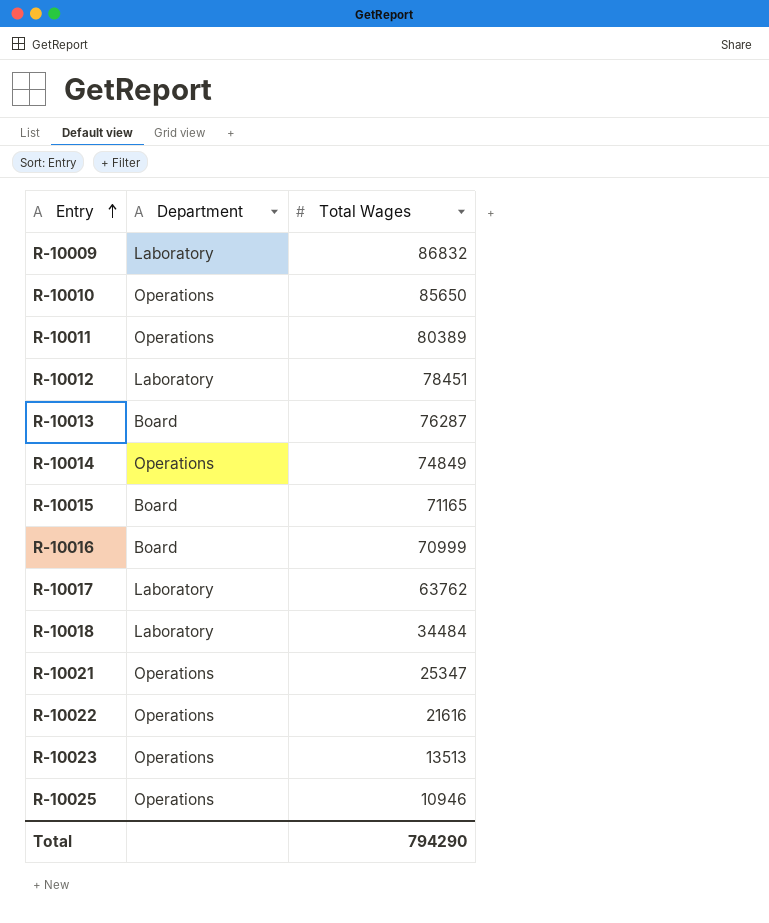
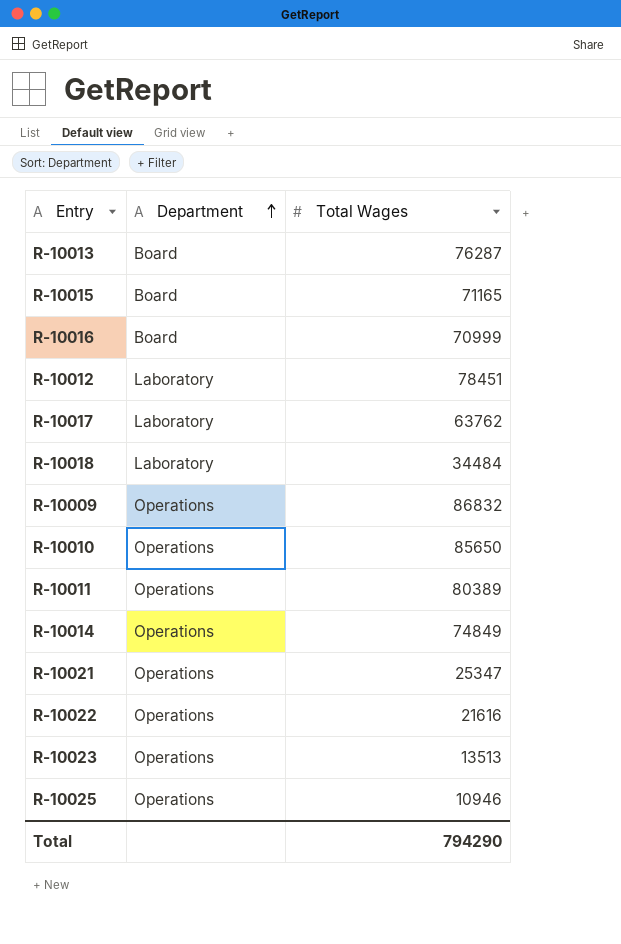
row order: Entry ascending -> Department ascending
R-10009 | Department: Laboratory -> Operations

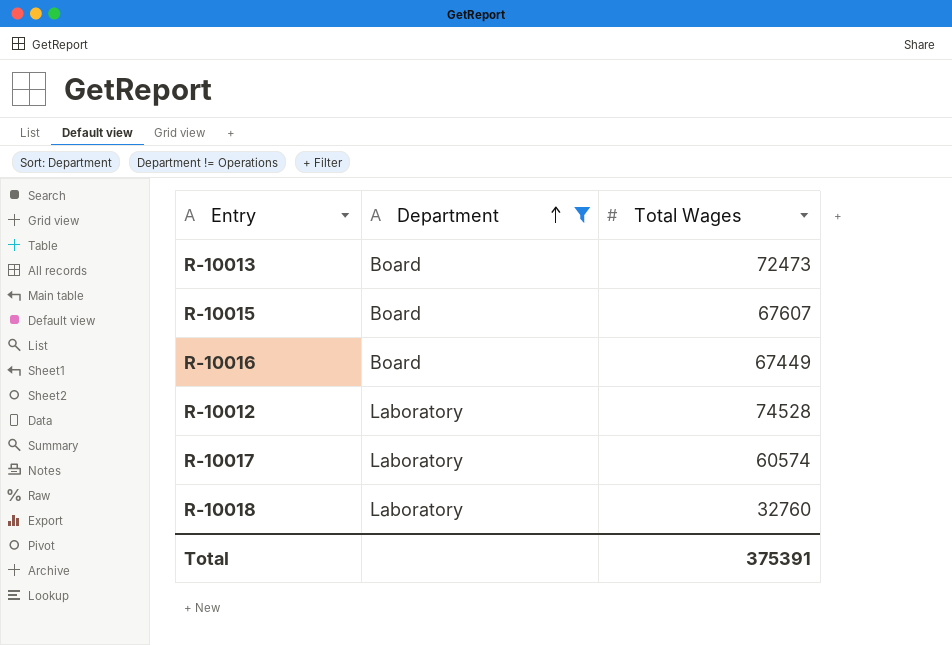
filter: none -> Department != Operations
R-10013 | Total Wages: 76287 -> 72473
R-10015 | Total Wages: 71165 -> 67607
R-10016 | Total Wages: 70999 -> 67449
R-10012 | Total Wages: 78451 -> 74528
R-10017 | Total Wages: 63762 -> 60574
R-10018 | Total Wages: 34484 -> 32760
Total | Total Wages: 794290 -> 375391

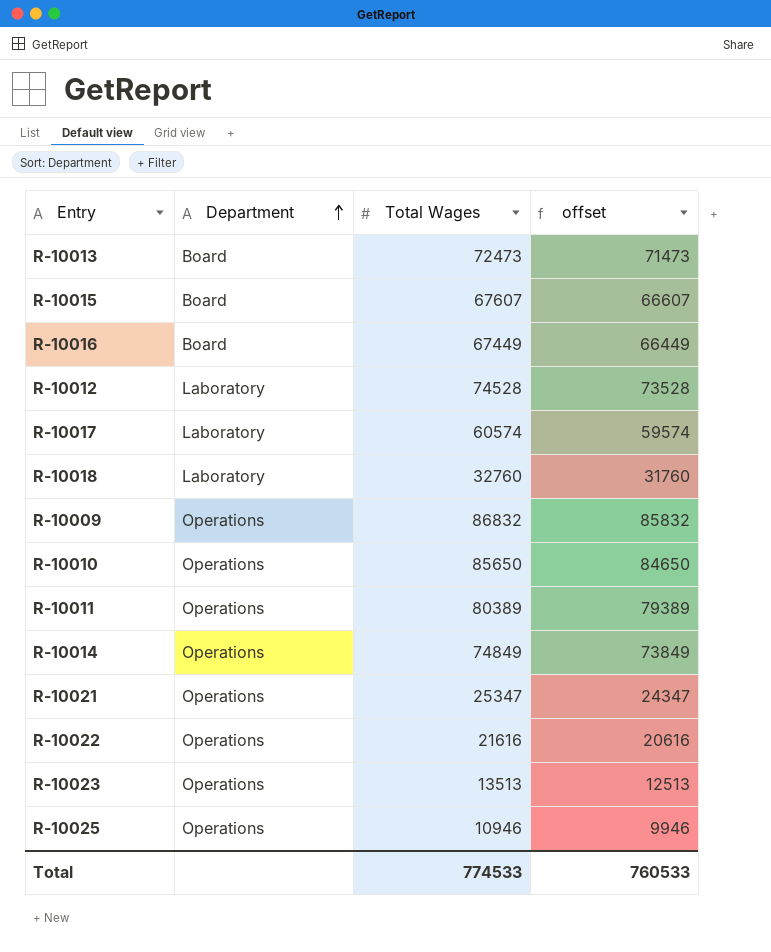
filter: Department != Operations -> none
column offset | formula: none -> [Total Wages] - 1000
Total | Total Wages: 375391 -> 774533

